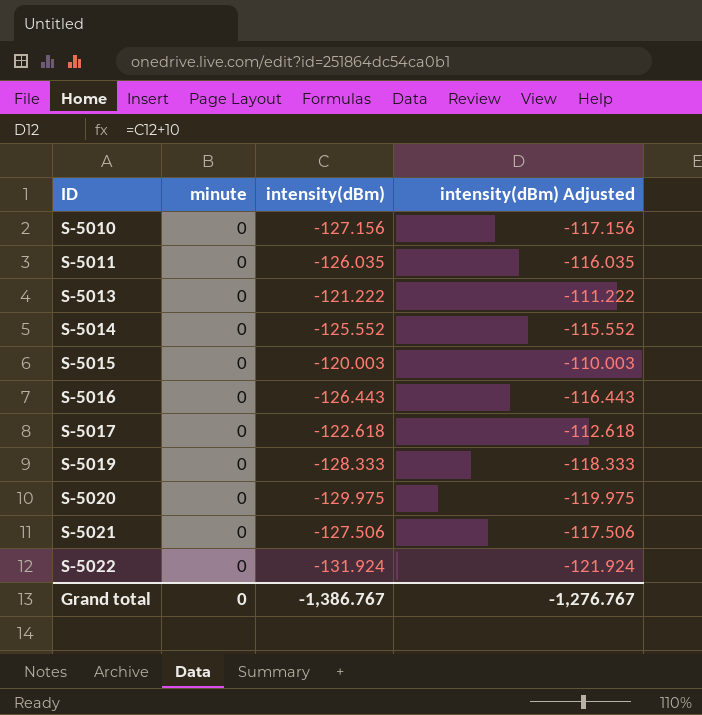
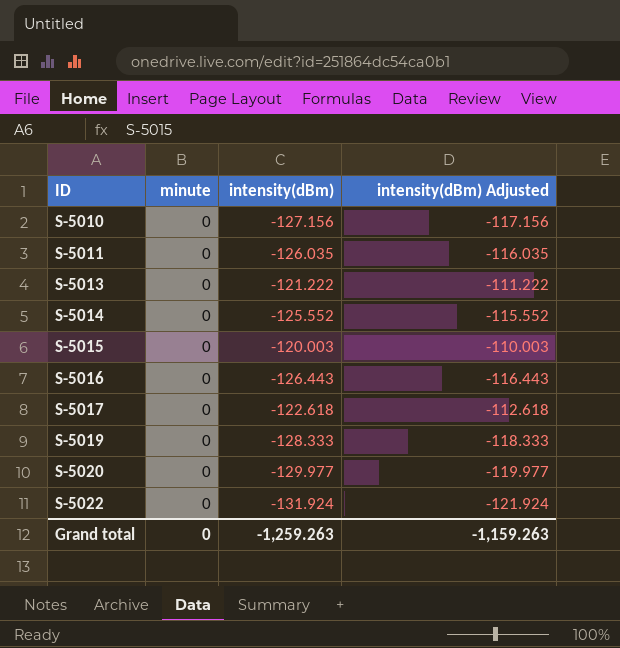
row S-5021: 0 | -127.506 | -117.506 -> none
S-5020 | intensity(dBm): -129.975 -> -129.977
S-5020 | intensity(dBm) Adjusted: -119.975 -> -119.977
Grand total | intensity(dBm): -1,386.767 -> -1,259.263
Grand total | intensity(dBm) Adjusted: -1,276.767 -> -1,159.263

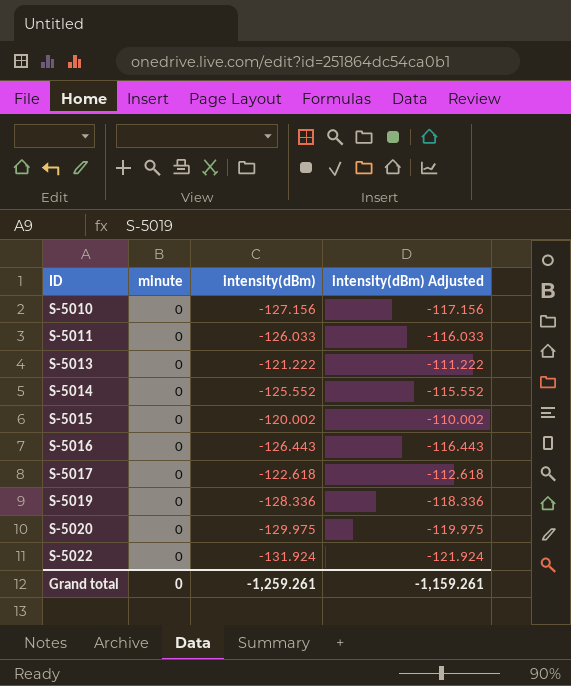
S-5011 | intensity(dBm): -126.035 -> -126.033
S-5011 | intensity(dBm) Adjusted: -116.035 -> -116.033
S-5015 | intensity(dBm): -120.003 -> -120.002
S-5015 | intensity(dBm) Adjusted: -110.003 -> -110.002
S-5019 | intensity(dBm): -128.333 -> -128.336
S-5019 | intensity(dBm) Adjusted: -118.333 -> -118.336
S-5020 | intensity(dBm): -129.977 -> -129.975
S-5020 | intensity(dBm) Adjusted: -119.977 -> -119.975
Grand total | intensity(dBm): -1,259.263 -> -1,259.261
Grand total | intensity(dBm) Adjusted: -1,159.263 -> -1,159.261

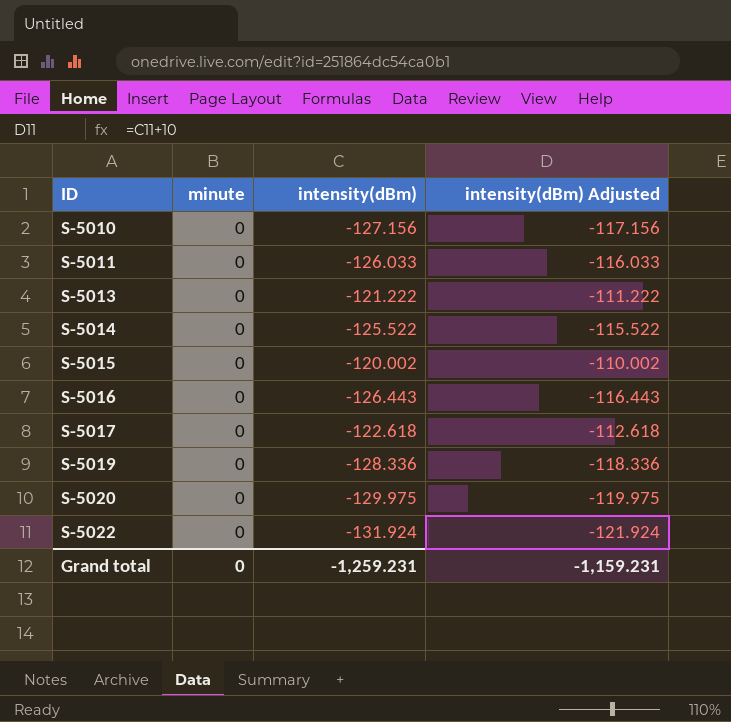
S-5014 | intensity(dBm): -125.552 -> -125.522
S-5014 | intensity(dBm) Adjusted: -115.552 -> -115.522
Grand total | intensity(dBm): -1,259.261 -> -1,259.231
Grand total | intensity(dBm) Adjusted: -1,159.261 -> -1,159.231

